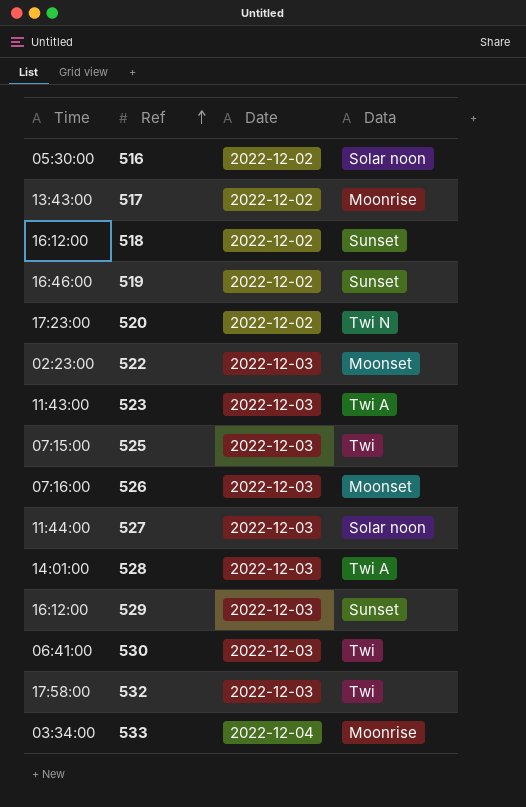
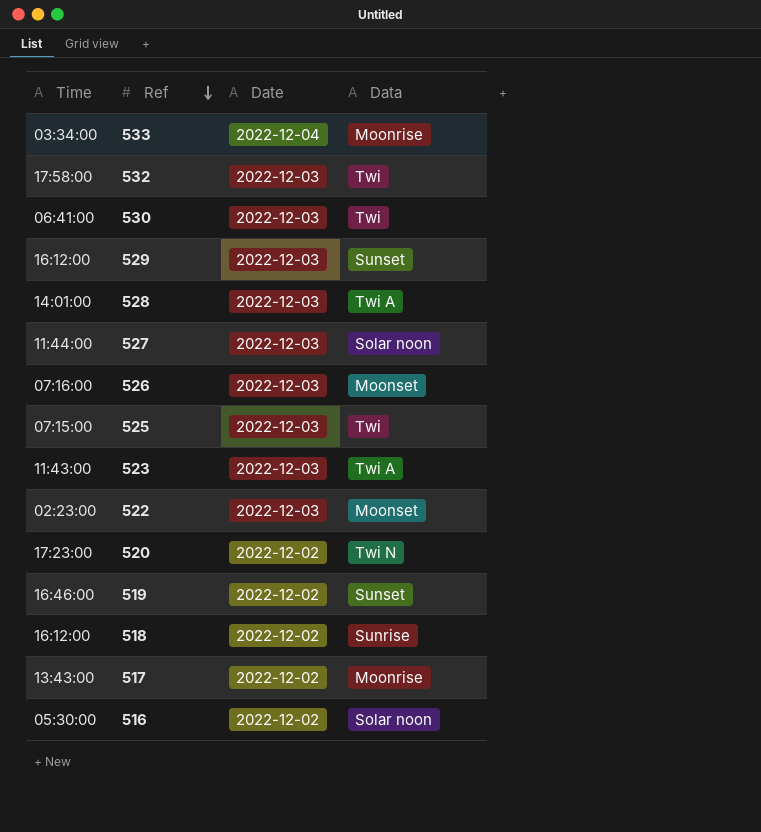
row order: Ref ascending -> Ref descending
518 | Data: Sunset -> Sunrise

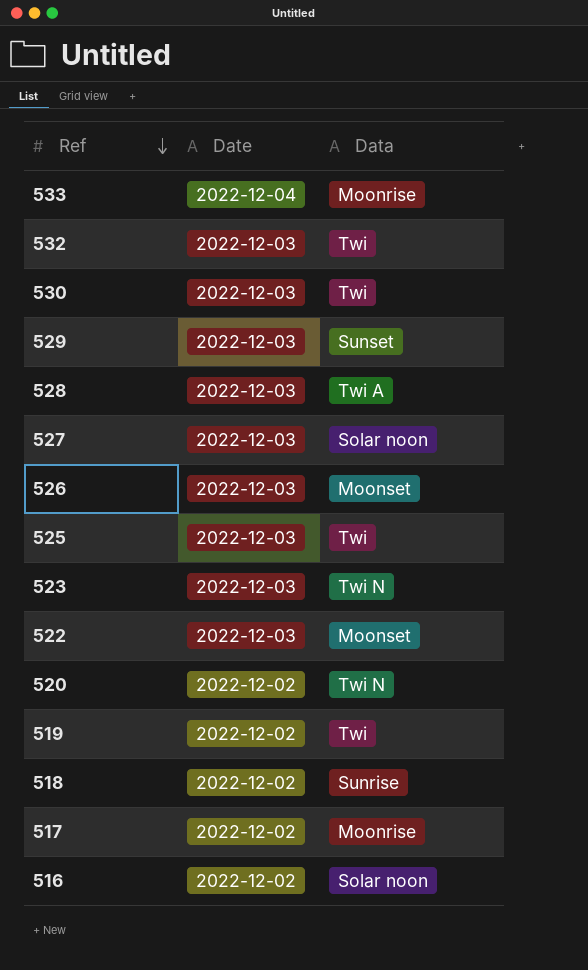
column Time | position: 1 -> none
523 | Data: Twi A -> Twi N
519 | Data: Sunset -> Twi

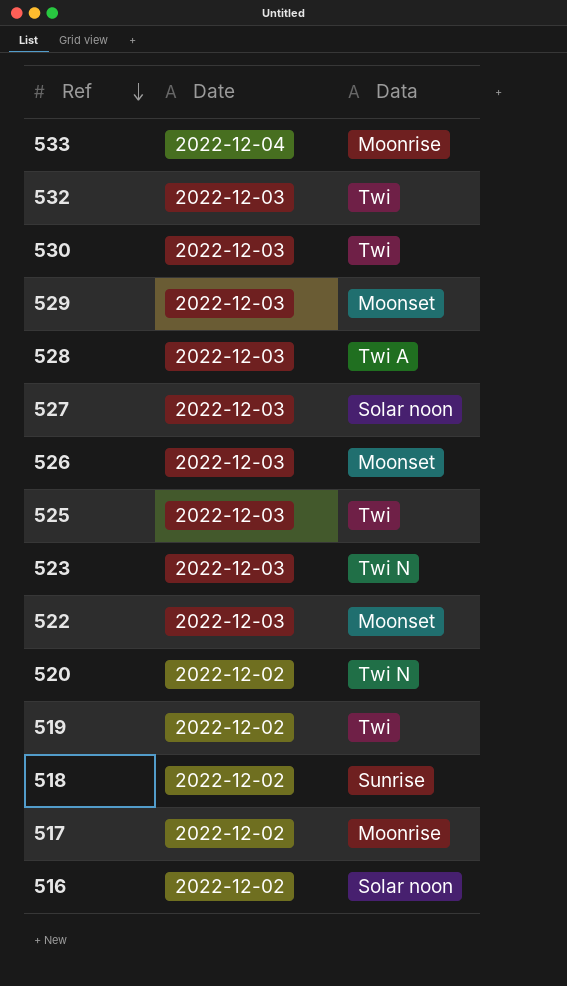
529 | Data: Sunset -> Moonset

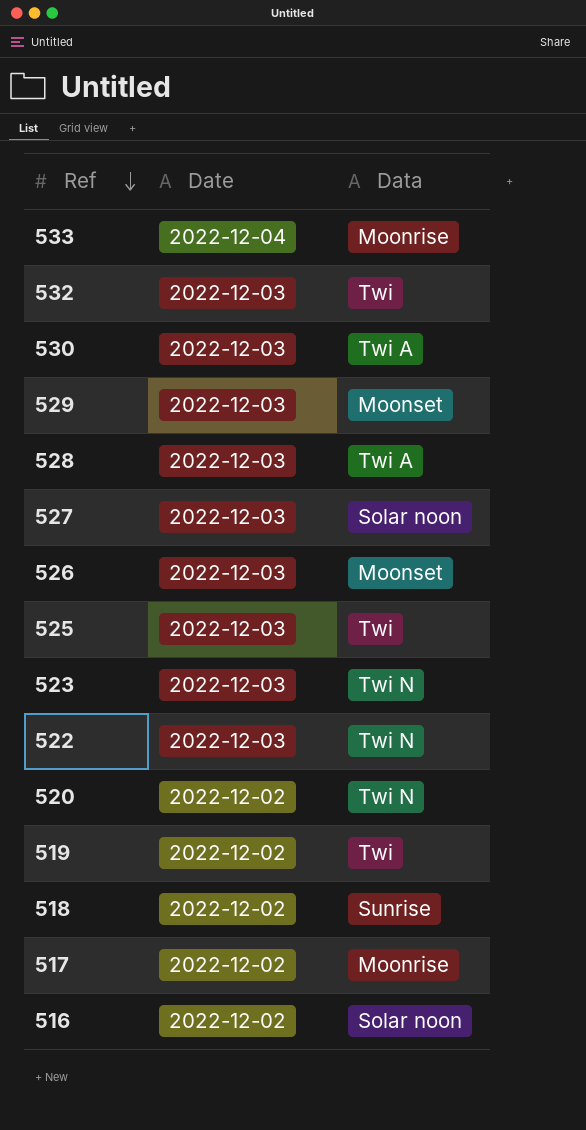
530 | Data: Twi -> Twi A
522 | Data: Moonset -> Twi N

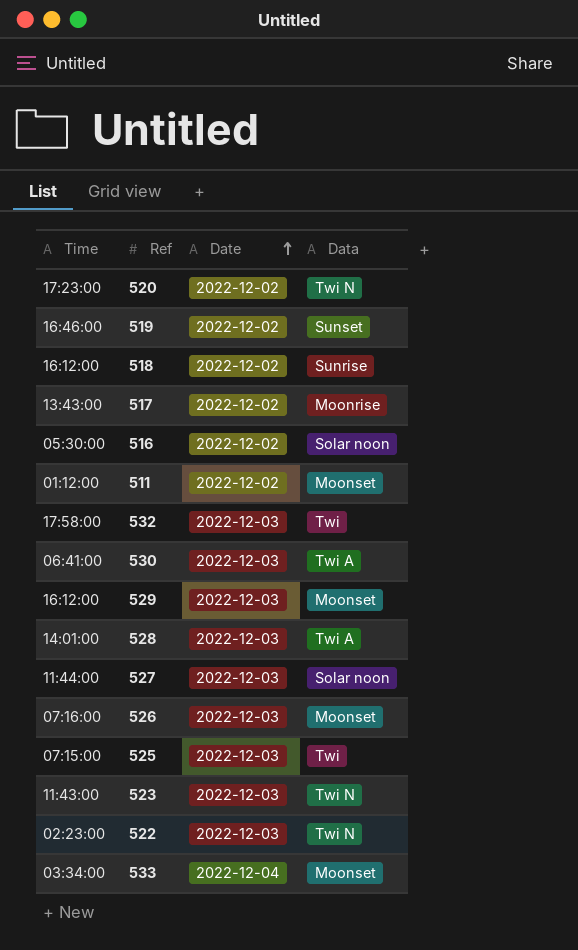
row order: Ref descending -> Date ascending
column Time | position: none -> 1
519 | Data: Twi -> Sunset
row 511: none -> 01:12:00 | 2022-12-02 | Moonset
533 | Data: Moonrise -> Moonset

